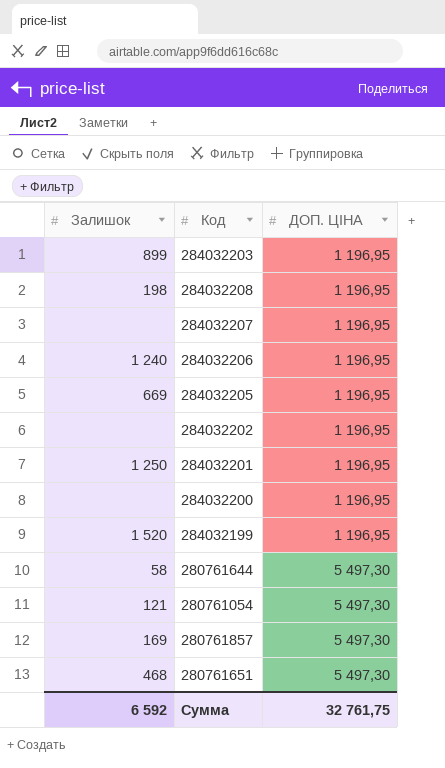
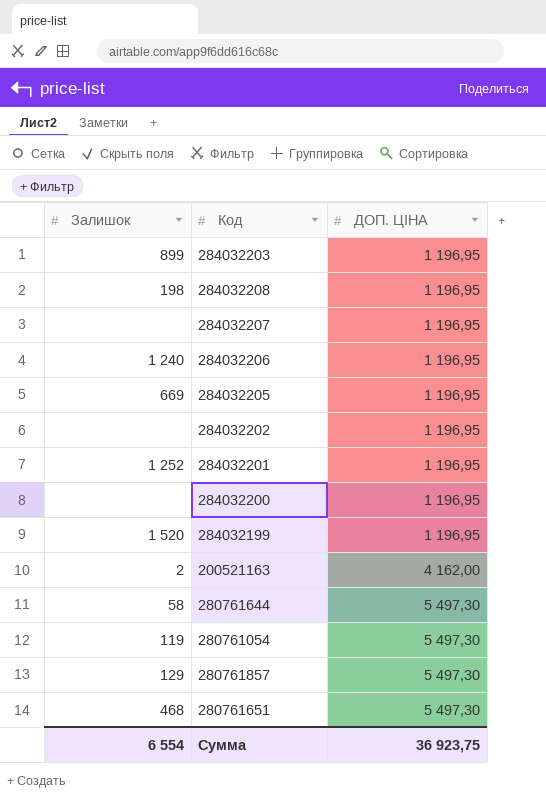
284032201 | Залишок: 1 250 -> 1 252
row 200521163: none -> 2 | 4 162,00
280761054 | Залишок: 121 -> 119
280761857 | Залишок: 169 -> 129
Сумма | Залишок: 6 592 -> 6 554
Сумма | ДОП. ЦІНА: 32 761,75 -> 36 923,75

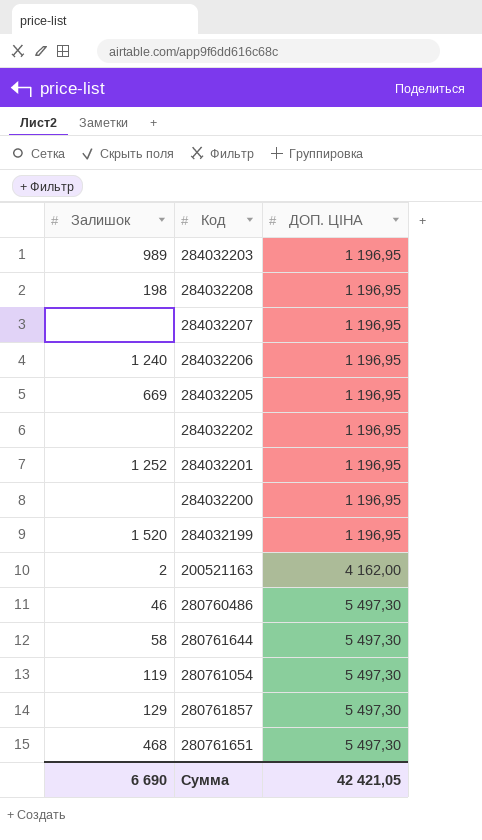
284032203 | Залишок: 899 -> 989
row 280760486: none -> 46 | 5 497,30
Сумма | Залишок: 6 554 -> 6 690
Сумма | ДОП. ЦІНА: 36 923,75 -> 42 421,05

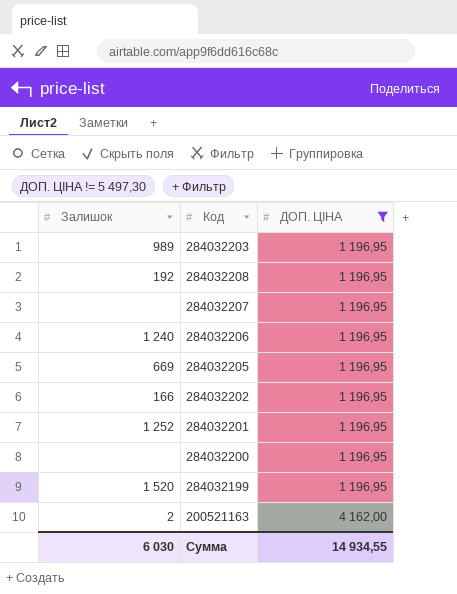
filter: none -> ДОП. ЦІНА != 5 497,30
284032208 | Залишок: 198 -> 192
284032202 | Залишок: none -> 166
Сумма | Залишок: 6 690 -> 6 030
Сумма | ДОП. ЦІНА: 42 421,05 -> 14 934,55

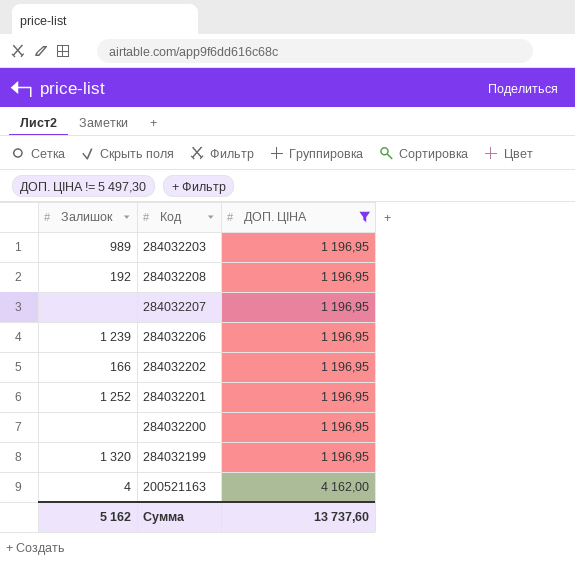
row 284032205: 669 | 1 196,95 -> none
284032206 | Залишок: 1 240 -> 1 239
284032199 | Залишок: 1 520 -> 1 320
200521163 | Залишок: 2 -> 4
Сумма | Залишок: 6 030 -> 5 162
Сумма | ДОП. ЦІНА: 14 934,55 -> 13 737,60

